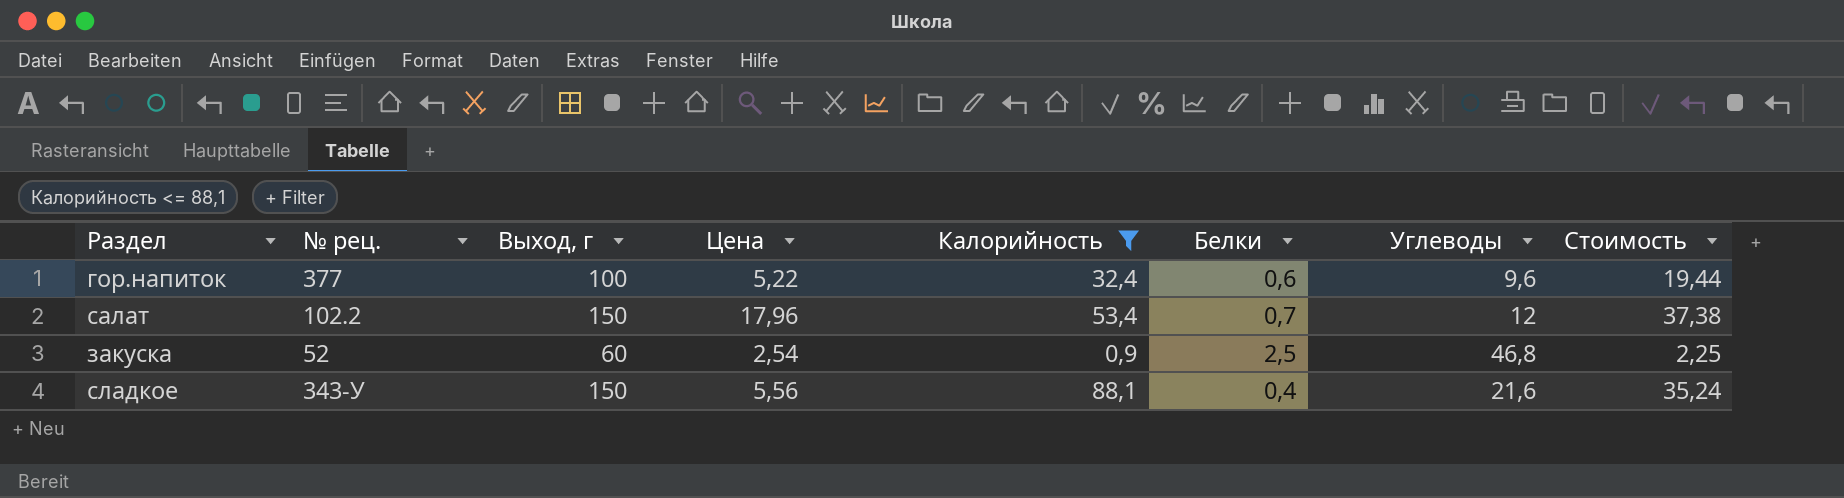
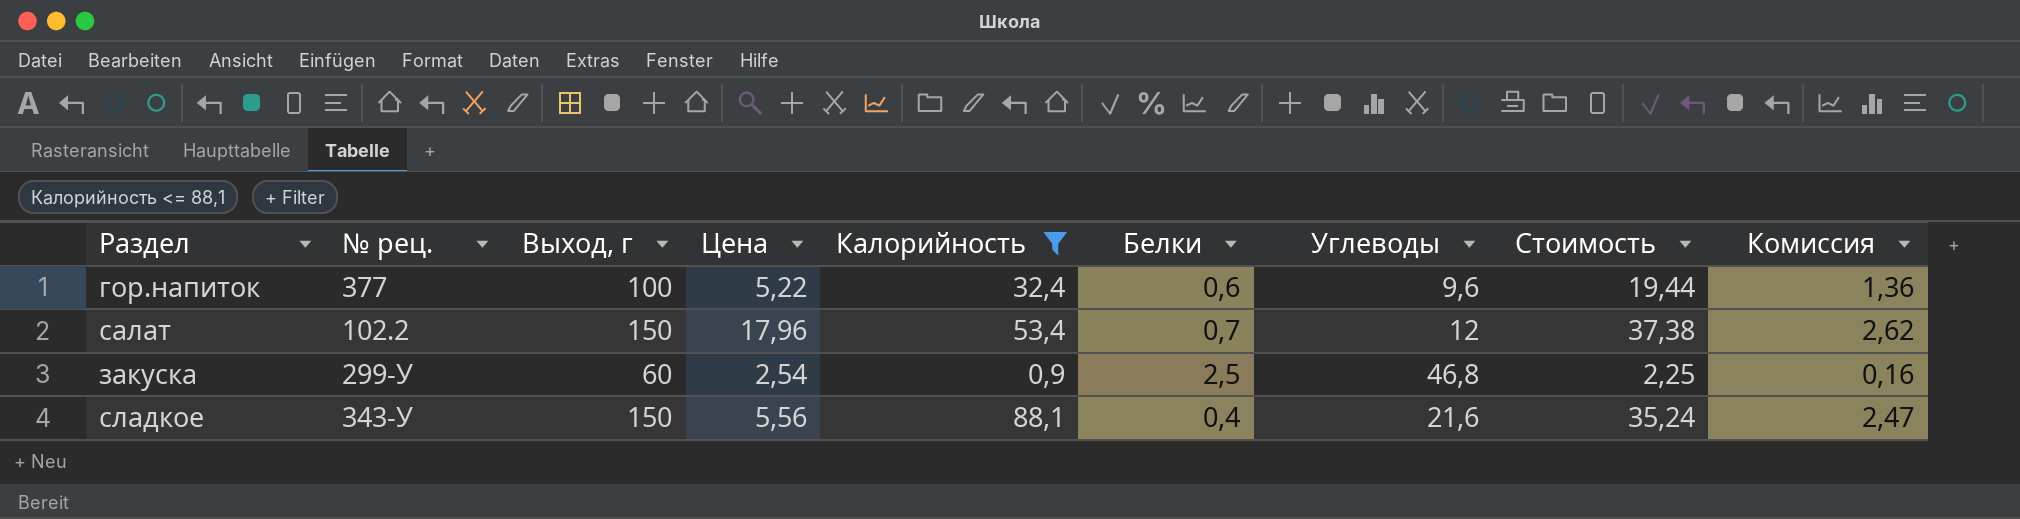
column Комиссия | formula: none -> [Стоимость] * 0,07
закуска | № рец.: 52 -> 299-У

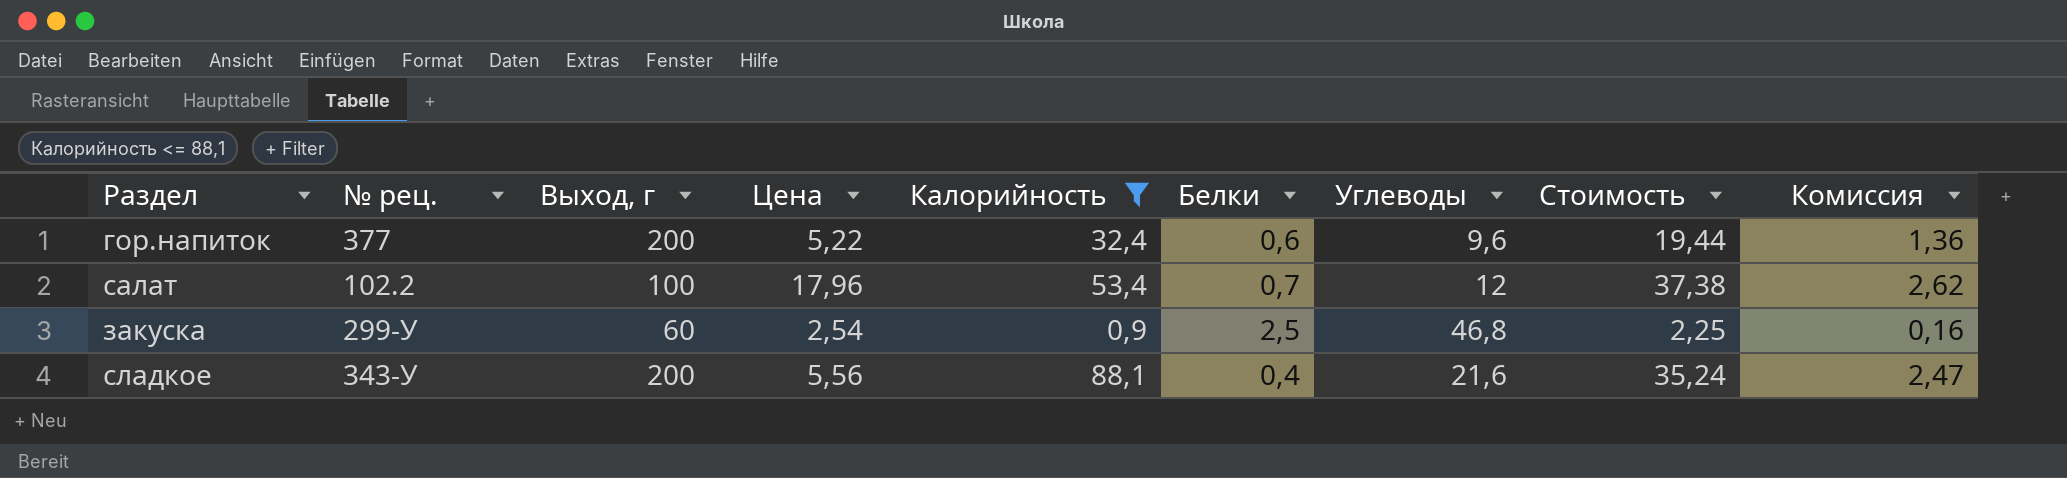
гор.напиток | Выход, г: 100 -> 200
салат | Выход, г: 150 -> 100
сладкое | Выход, г: 150 -> 200

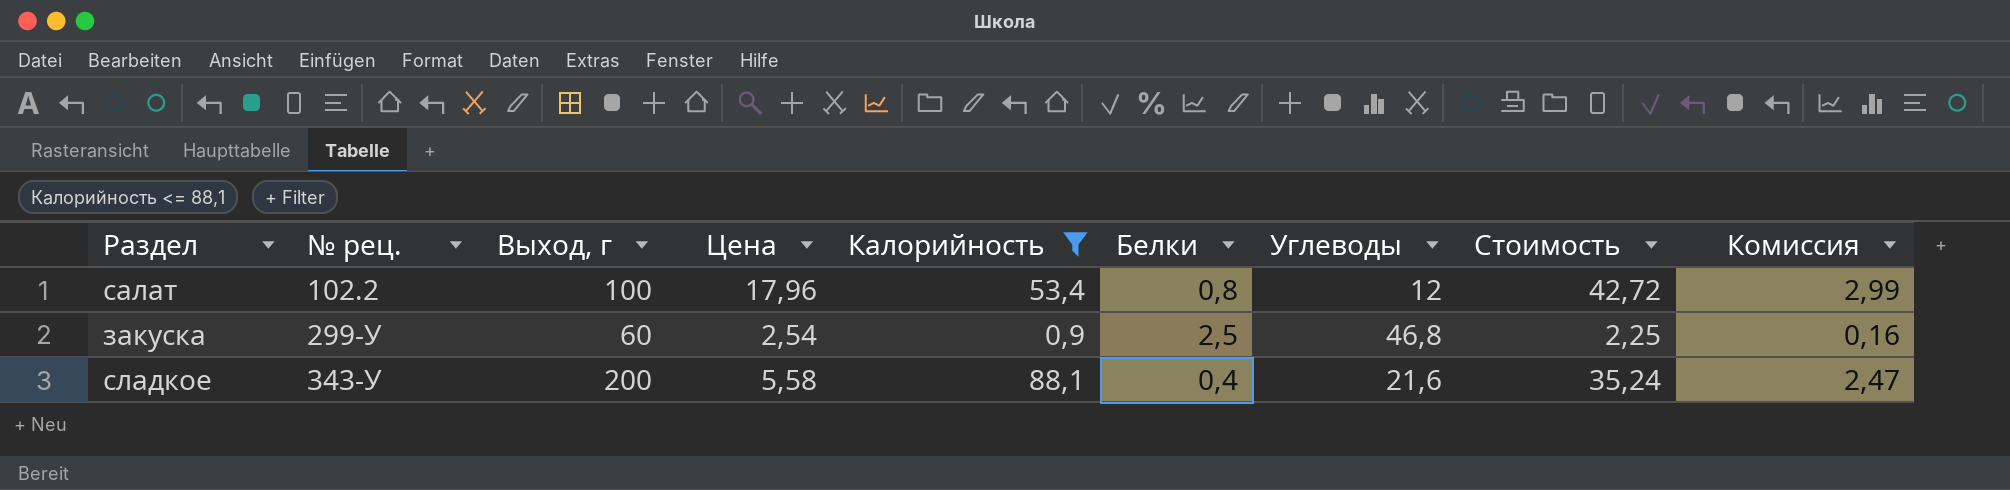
row гор.напиток: 377 | 200 | 5,22 | 32,4 | 0,6 | 9,6 | 19,44 | 1,36 -> none
салат | Белки: 0,7 -> 0,8
салат | Стоимость: 37,38 -> 42,72
салат | Комиссия: 2,62 -> 2,99
сладкое | Цена: 5,56 -> 5,58

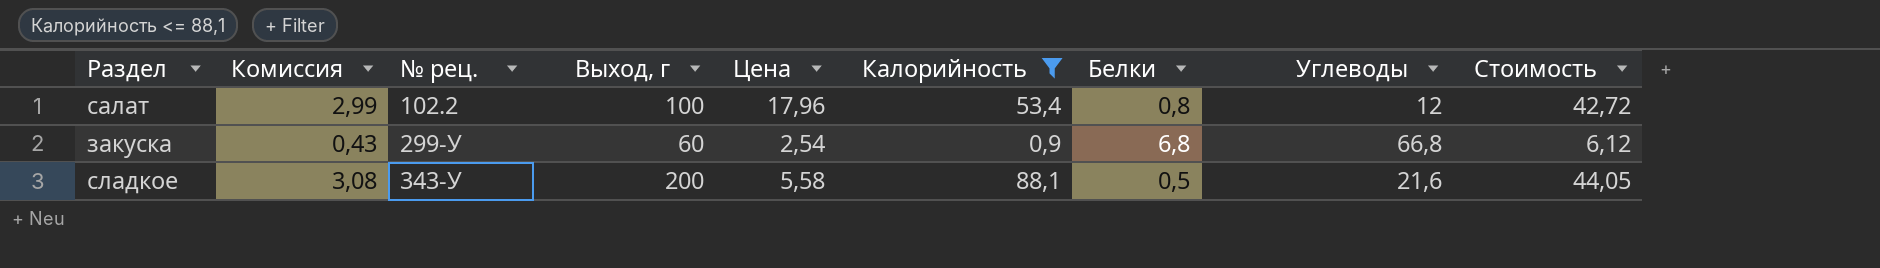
column Комиссия | position: 9 -> 2
закуска | Комиссия: 0,16 -> 0,43
закуска | Белки: 2,5 -> 6,8
закуска | Углеводы: 46,8 -> 66,8
закуска | Стоимость: 2,25 -> 6,12
сладкое | Комиссия: 2,47 -> 3,08
сладкое | Белки: 0,4 -> 0,5
сладкое | Стоимость: 35,24 -> 44,05

